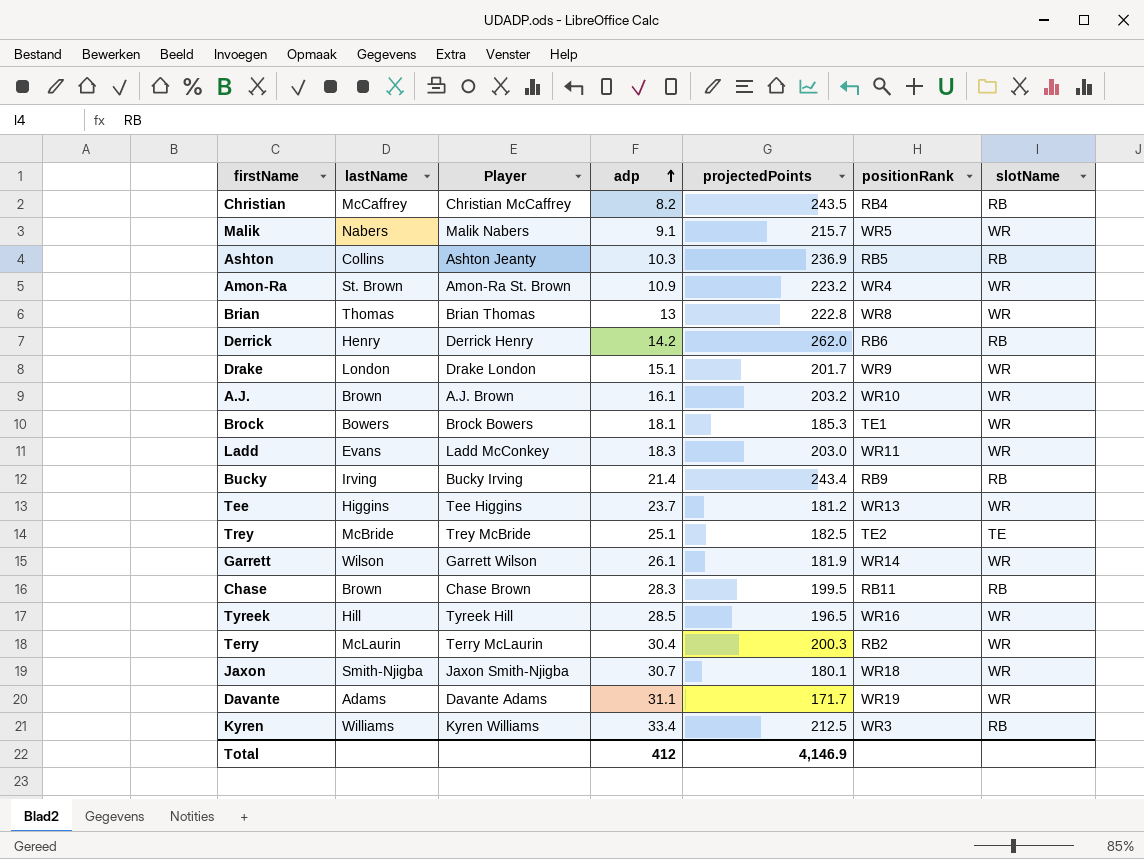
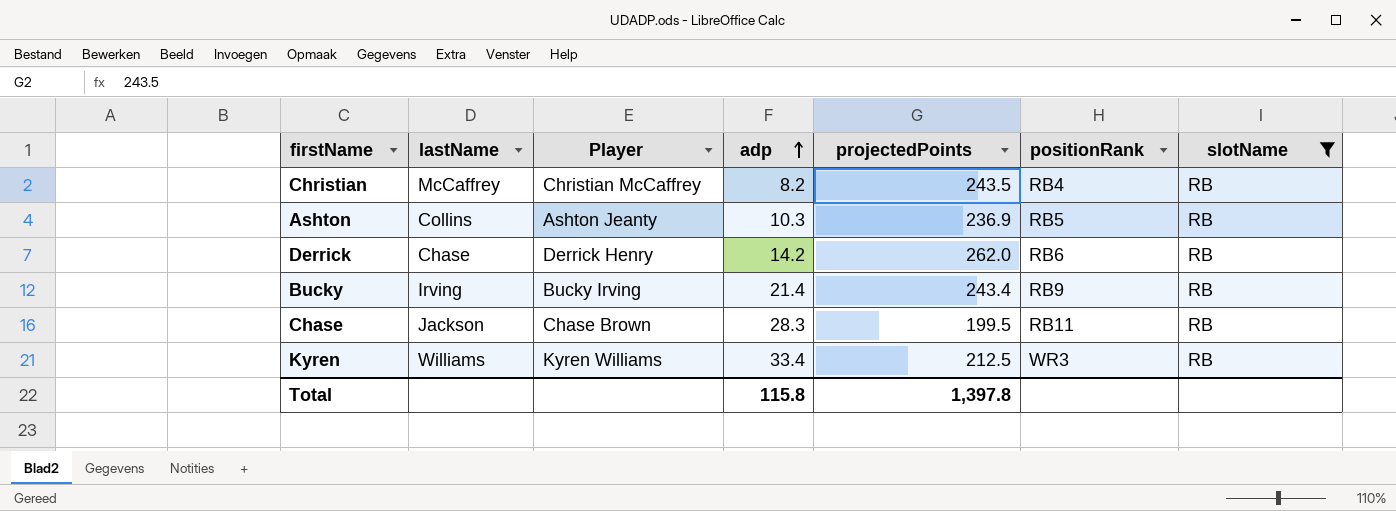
filter: none -> slotName = RB
Derrick | lastName: Henry -> Chase
Chase | lastName: Brown -> Jackson
Total | adp: 412 -> 115.8
Total | projectedPoints: 4,146.9 -> 1,397.8

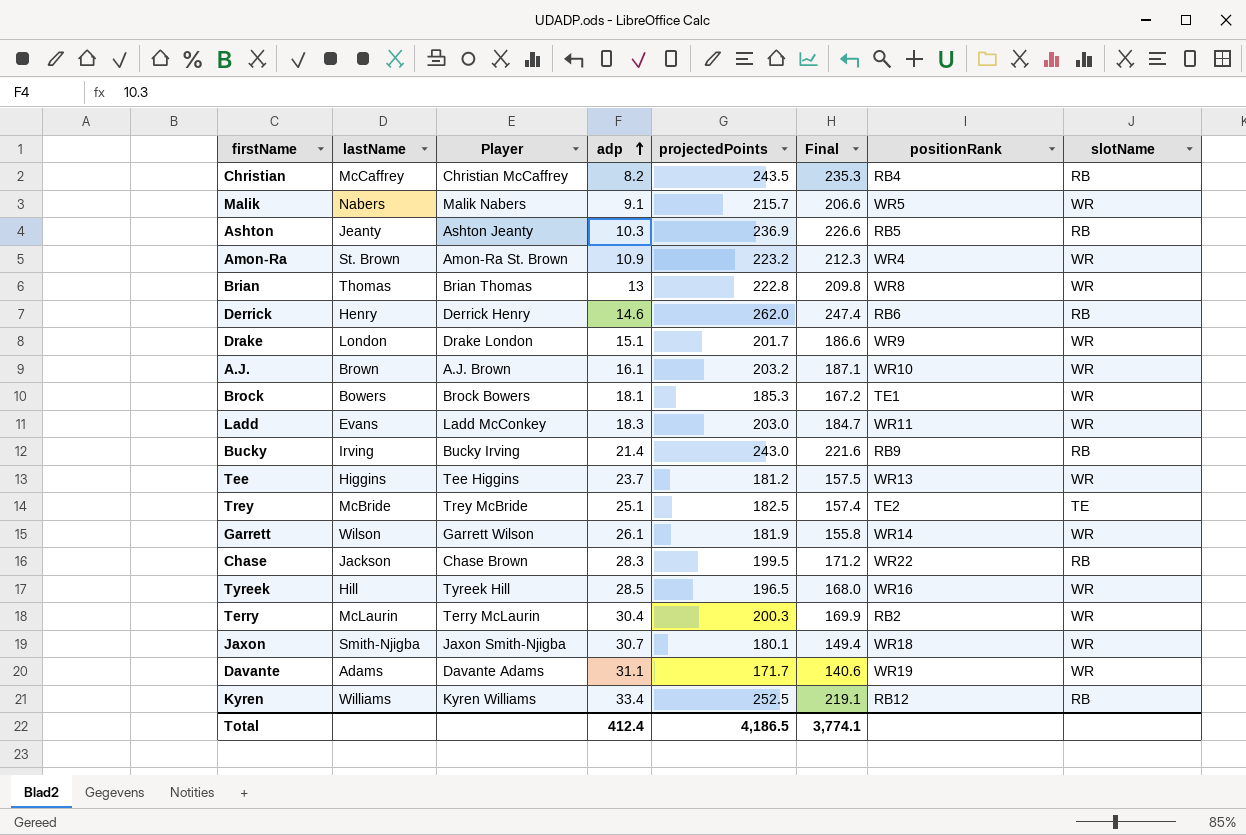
filter: slotName = RB -> none
column Final | formula: none -> [projectedPoints] - [adp]
Ashton | lastName: Collins -> Jeanty
Derrick | lastName: Chase -> Henry
Derrick | adp: 14.2 -> 14.6
Bucky | projectedPoints: 243.4 -> 243.0
Chase | positionRank: RB11 -> WR22
Kyren | projectedPoints: 212.5 -> 252.5
Kyren | positionRank: WR3 -> RB12
Total | adp: 115.8 -> 412.4
Total | projectedPoints: 1,397.8 -> 4,186.5

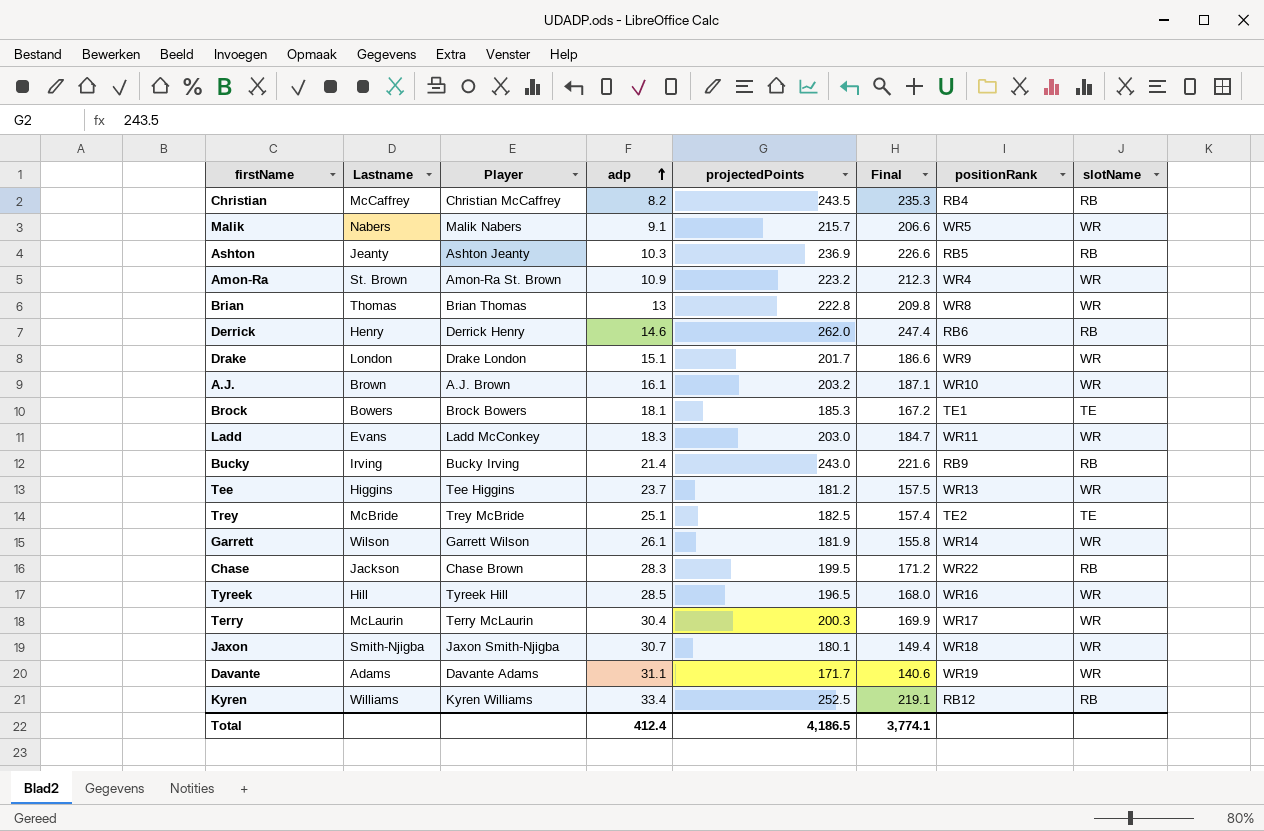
column name: lastName -> Lastname
Brock | slotName: WR -> TE
Terry | positionRank: RB2 -> WR17

